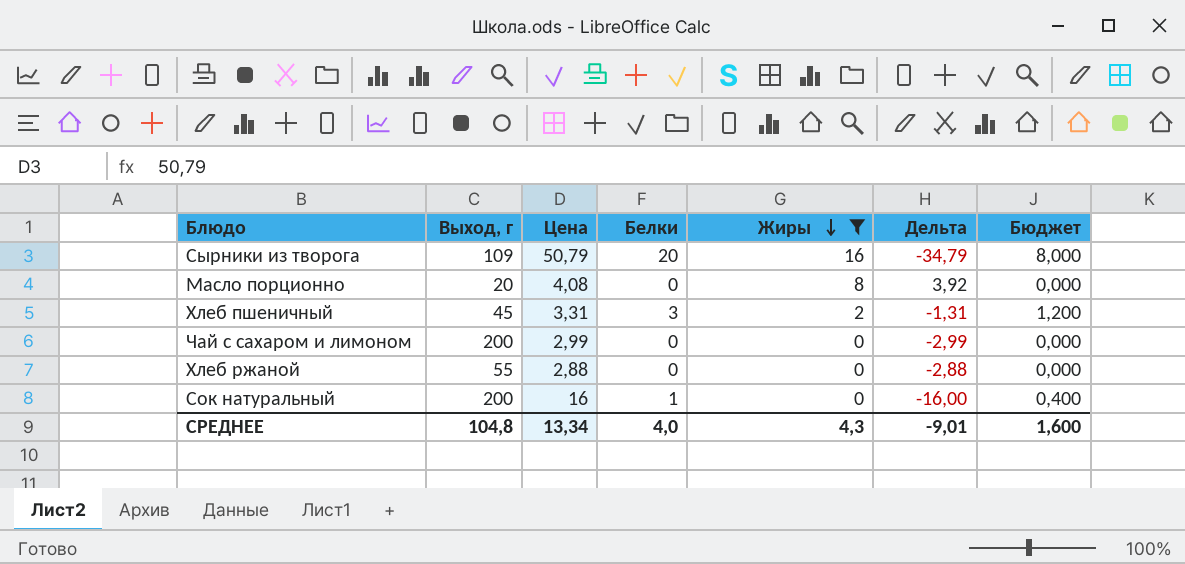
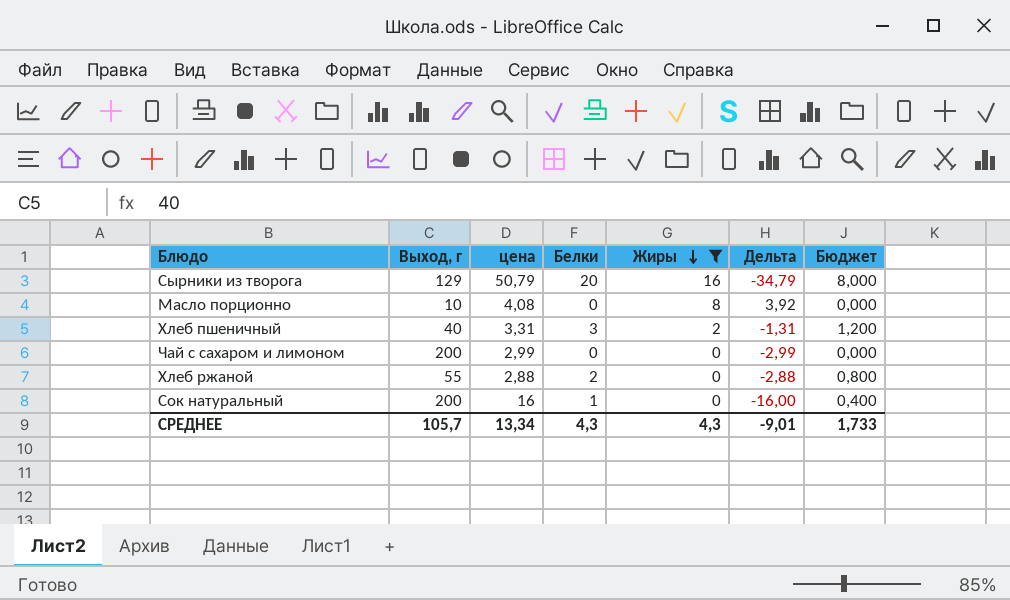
column name: Цена -> цена
Сырники из творога | Выход, г: 109 -> 129
Масло порционно | Выход, г: 20 -> 10
Хлеб пшеничный | Выход, г: 45 -> 40
Хлеб ржаной | Белки: 0 -> 2
Хлеб ржаной | Бюджет: 0,000 -> 0,800
СРЕДНЕЕ | Выход, г: 104,8 -> 105,7
СРЕДНЕЕ | Белки: 4,0 -> 4,3
СРЕДНЕЕ | Бюджет: 1,600 -> 1,733

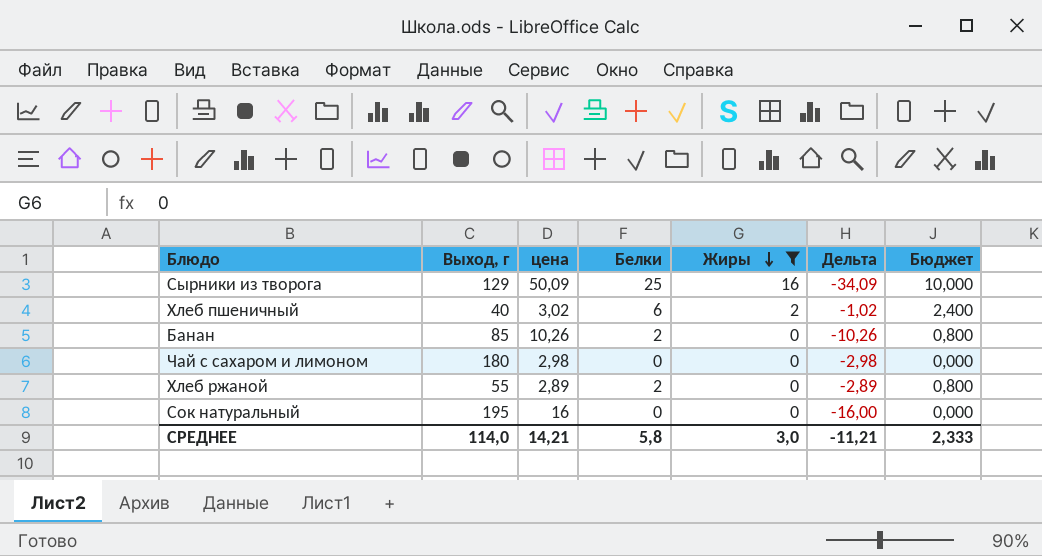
row Масло порционно: 10 | 4,08 | 0 | 8 | 3,92 | 0,000 -> none
Сырники из творога | цена: 50,79 -> 50,09
Сырники из творога | Белки: 20 -> 25
Сырники из творога | Дельта: -34,79 -> -34,09
Сырники из творога | Бюджет: 8,000 -> 10,000
Хлеб пшеничный | цена: 3,31 -> 3,02
Хлеб пшеничный | Белки: 3 -> 6
Хлеб пшеничный | Дельта: -1,31 -> -1,02
Хлеб пшеничный | Бюджет: 1,200 -> 2,400
row Банан: none -> 85 | 10,26 | 2 | 0 | -10,26 | 0,800
Чай с сахаром и лимоном | Выход, г: 200 -> 180
Чай с сахаром и лимоном | цена: 2,99 -> 2,98
Чай с сахаром и лимоном | Дельта: -2,99 -> -2,98
Хлеб ржаной | цена: 2,88 -> 2,89
Хлеб ржаной | Дельта: -2,88 -> -2,89
Сок натуральный | Выход, г: 200 -> 195
Сок натуральный | Белки: 1 -> 0
Сок натуральный | Бюджет: 0,400 -> 0,000
СРЕДНЕЕ | Выход, г: 105,7 -> 114,0
СРЕДНЕЕ | цена: 13,34 -> 14,21
СРЕДНЕЕ | Белки: 4,3 -> 5,8
СРЕДНЕЕ | Жиры: 4,3 -> 3,0
СРЕДНЕЕ | Дельта: -9,01 -> -11,21
СРЕДНЕЕ | Бюджет: 1,733 -> 2,333

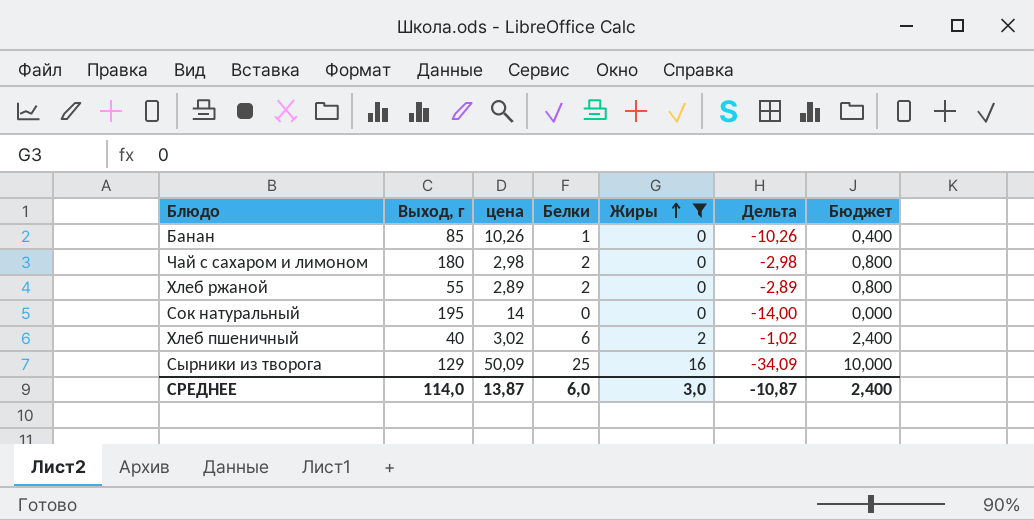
row order: Жиры descending -> Жиры ascending
Банан | Белки: 2 -> 1
Банан | Бюджет: 0,800 -> 0,400
Чай с сахаром и лимоном | Белки: 0 -> 2
Чай с сахаром и лимоном | Бюджет: 0,000 -> 0,800
Сок натуральный | цена: 16 -> 14
Сок натуральный | Дельта: -16,00 -> -14,00
СРЕДНЕЕ | цена: 14,21 -> 13,87
СРЕДНЕЕ | Белки: 5,8 -> 6,0
СРЕДНЕЕ | Дельта: -11,21 -> -10,87
СРЕДНЕЕ | Бюджет: 2,333 -> 2,400

